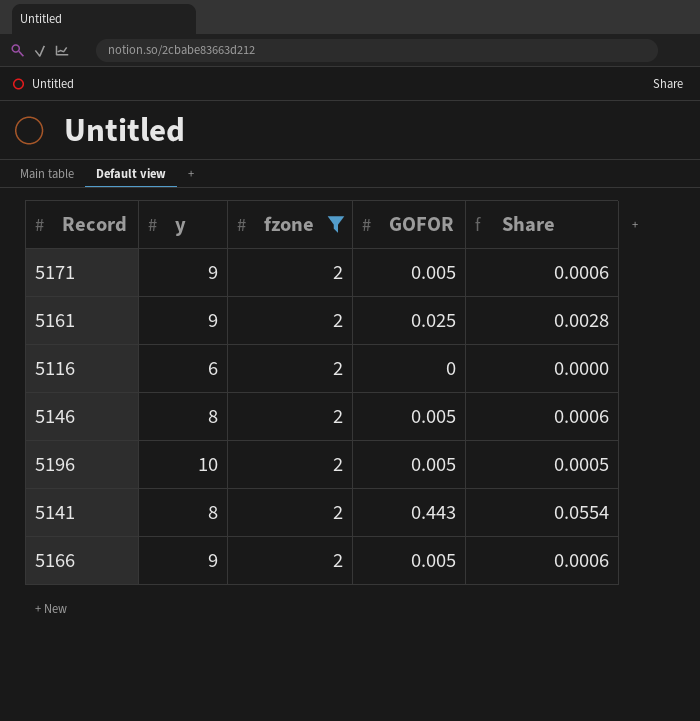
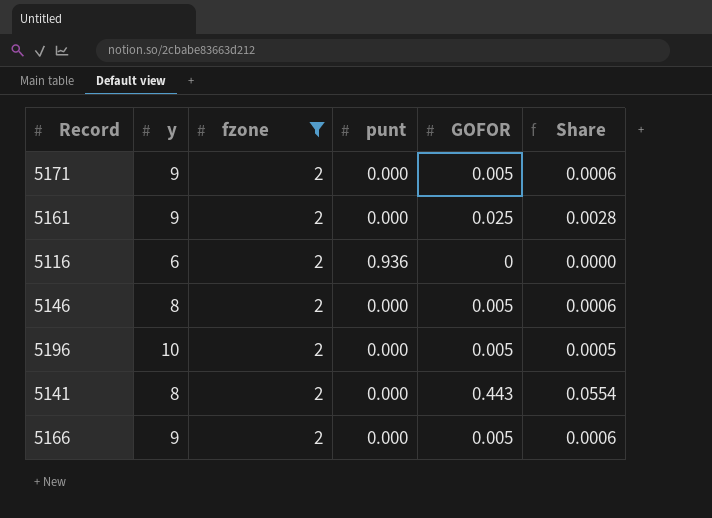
column punt | position: none -> 4

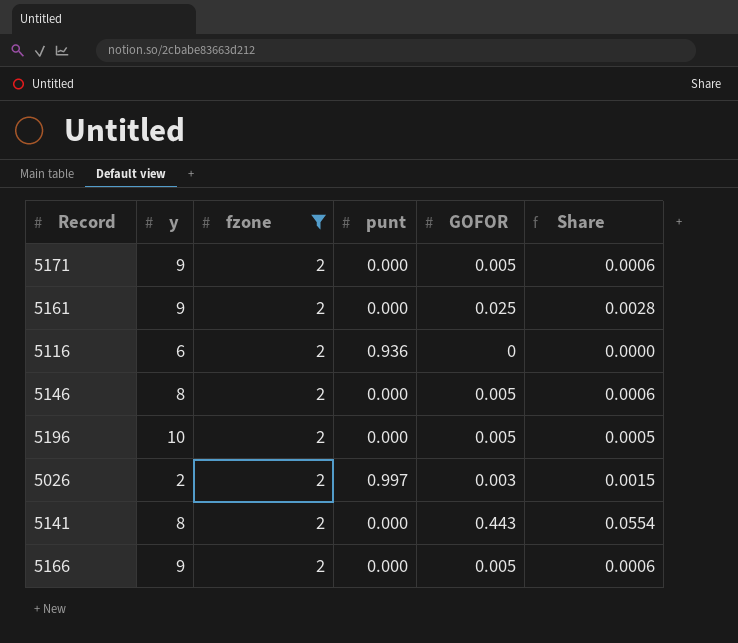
row 5026: none -> 2 | 2 | 0.997 | 0.003 | 0.0015

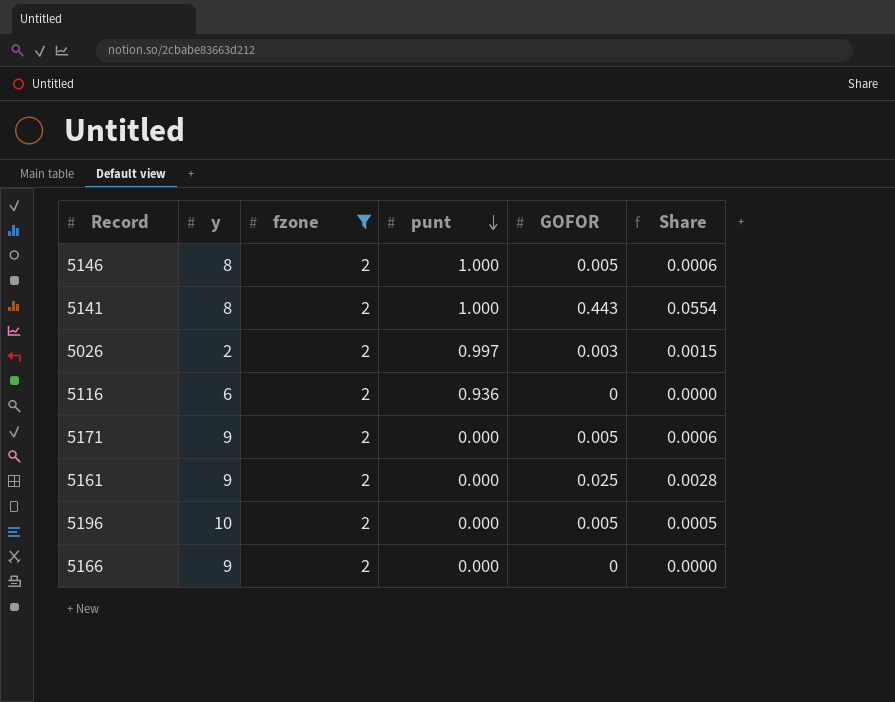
row order: none -> punt descending
5146 | punt: 0.000 -> 1.000
5141 | punt: 0.000 -> 1.000
5166 | GOFOR: 0.005 -> 0
5166 | Share: 0.0006 -> 0.0000

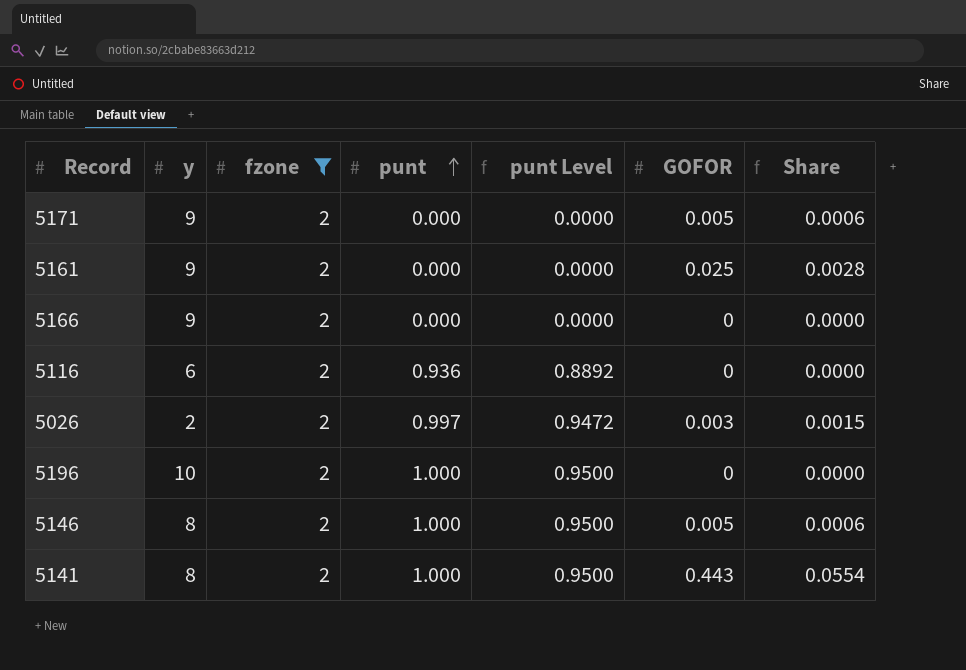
row order: punt descending -> punt ascending
column punt Level | formula: none -> [punt] * 0.95
5196 | punt: 0.000 -> 1.000
5196 | GOFOR: 0.005 -> 0
5196 | Share: 0.0005 -> 0.0000

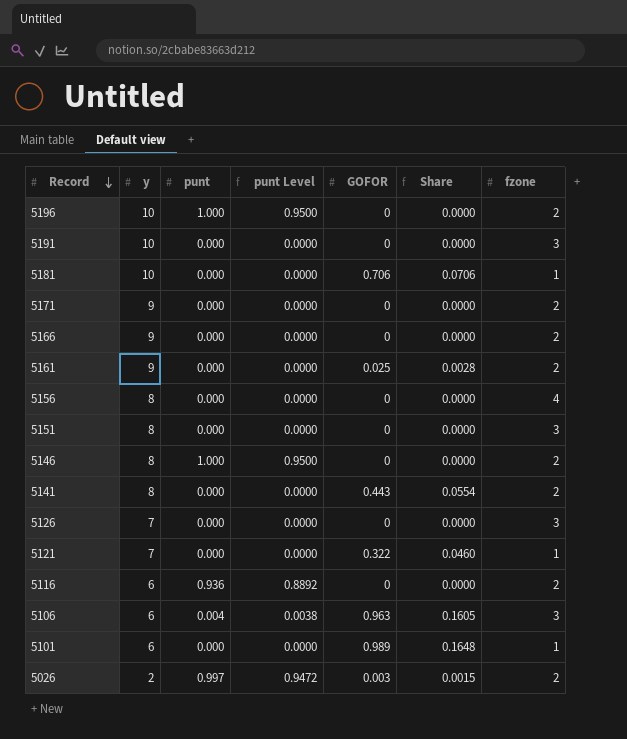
filter: fzone = 2 -> none
row order: punt ascending -> Record descending
column fzone | position: 3 -> 7
5171 | GOFOR: 0.005 -> 0
5171 | Share: 0.0006 -> 0.0000
5146 | GOFOR: 0.005 -> 0
5146 | Share: 0.0006 -> 0.0000
5141 | punt: 1.000 -> 0.000
5141 | punt Level: 0.9500 -> 0.0000

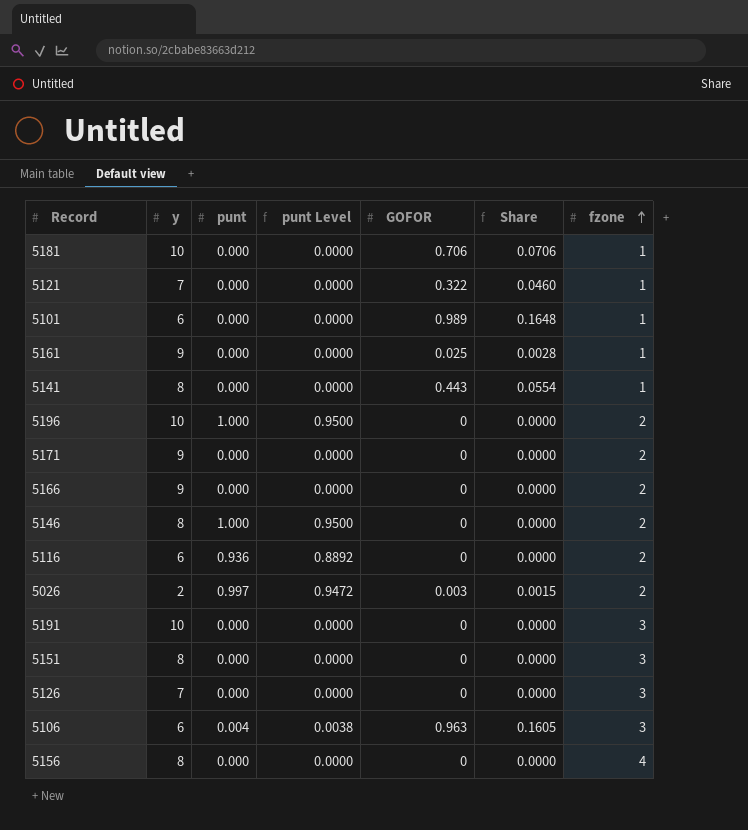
row order: Record descending -> fzone ascending
5161 | fzone: 2 -> 1
5141 | fzone: 2 -> 1

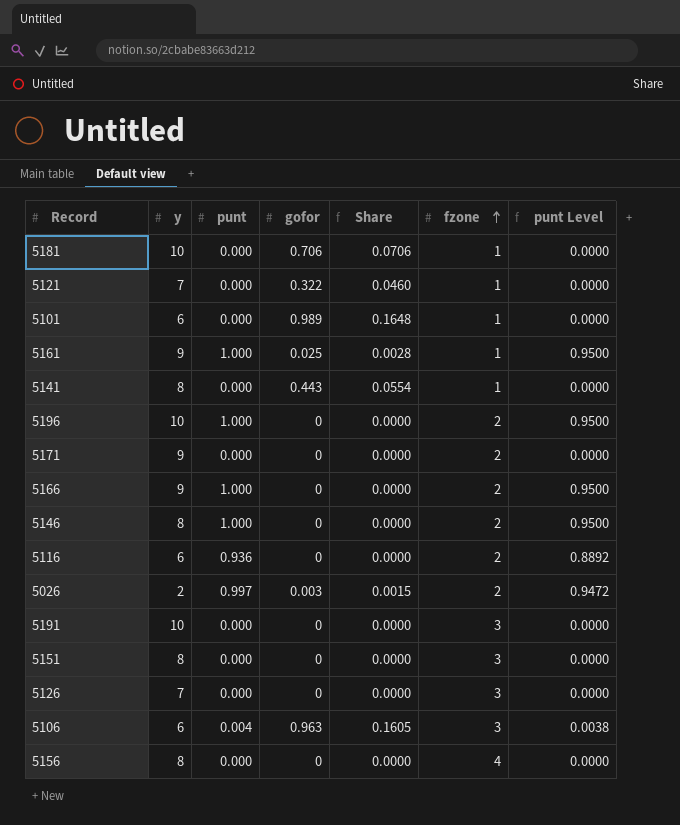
column name: GOFOR -> gofor
column punt Level | position: 4 -> 7
5161 | punt: 0.000 -> 1.000
5161 | punt Level: 0.0000 -> 0.9500
5166 | punt: 0.000 -> 1.000
5166 | punt Level: 0.0000 -> 0.9500

